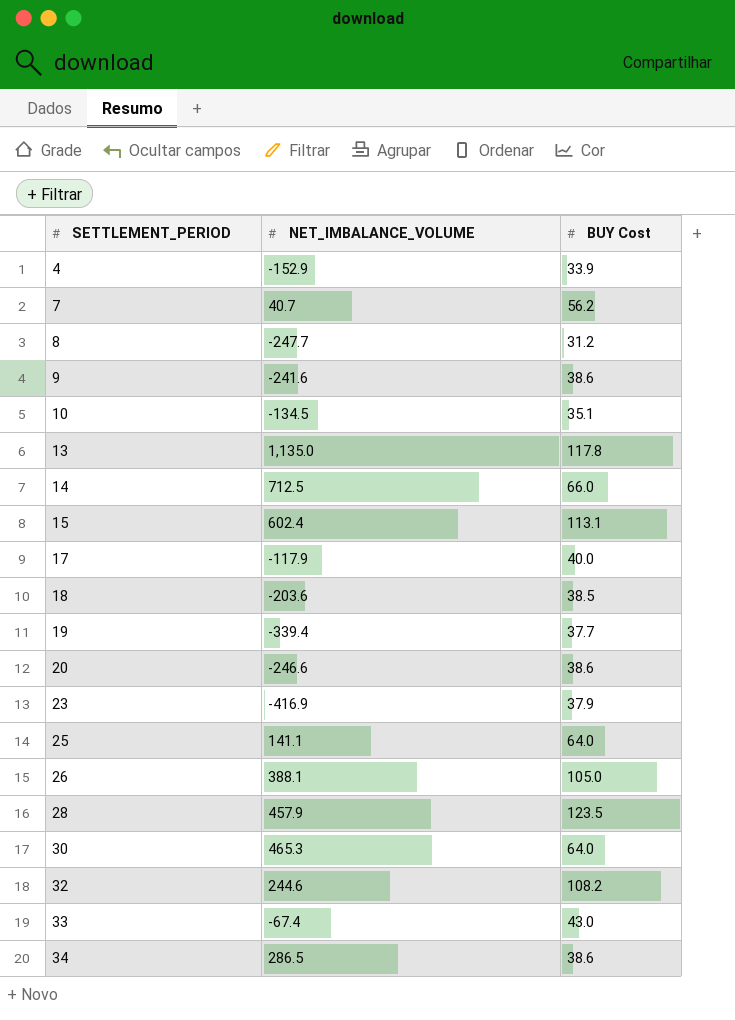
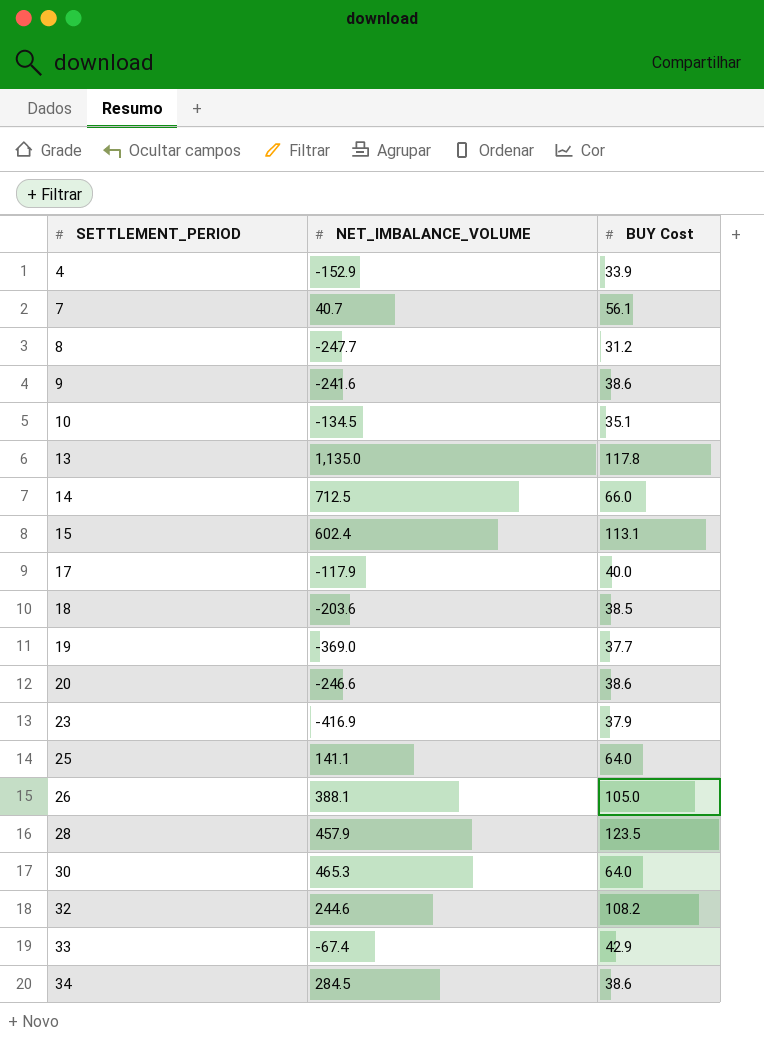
7 | BUY Cost: 56.2 -> 56.1
19 | NET_IMBALANCE_VOLUME: -339.4 -> -369.0
33 | BUY Cost: 43.0 -> 42.9
34 | NET_IMBALANCE_VOLUME: 286.5 -> 284.5

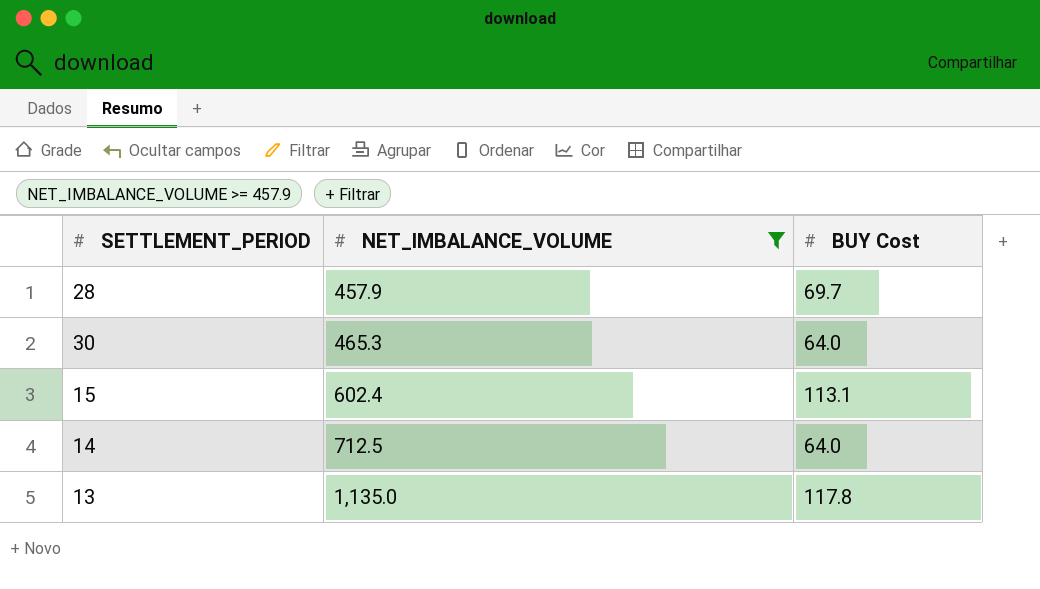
filter: none -> NET_IMBALANCE_VOLUME >= 457.9
row order: SETTLEMENT_PERIOD ascending -> NET_IMBALANCE_VOLUME ascending
28 | BUY Cost: 123.5 -> 69.7
14 | BUY Cost: 66.0 -> 64.0

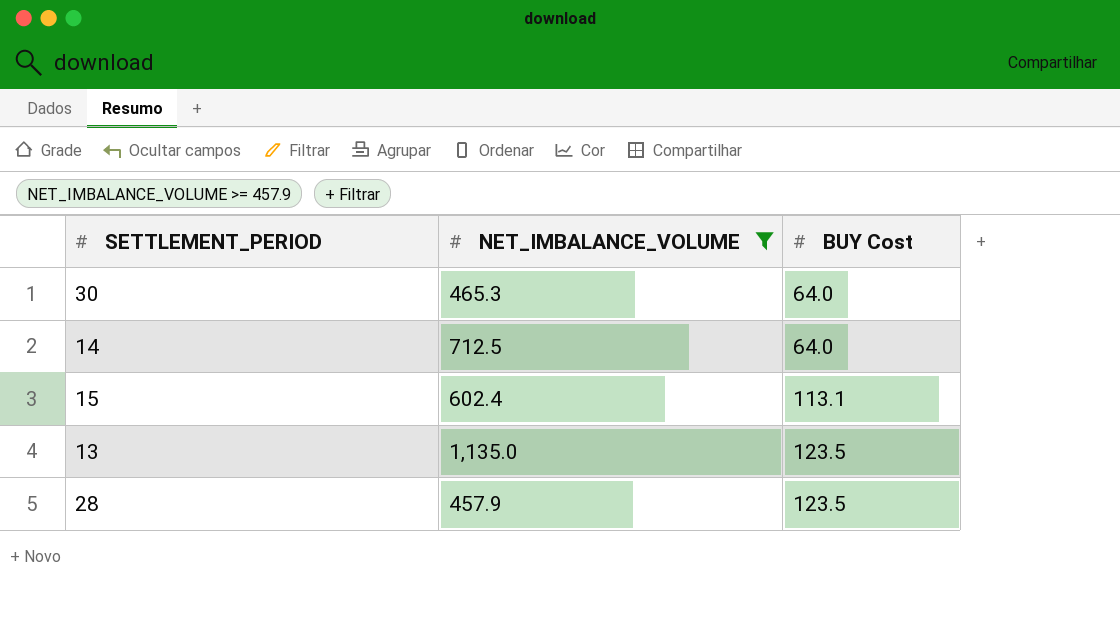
row order: NET_IMBALANCE_VOLUME ascending -> BUY Cost ascending
13 | BUY Cost: 117.8 -> 123.5
28 | BUY Cost: 69.7 -> 123.5

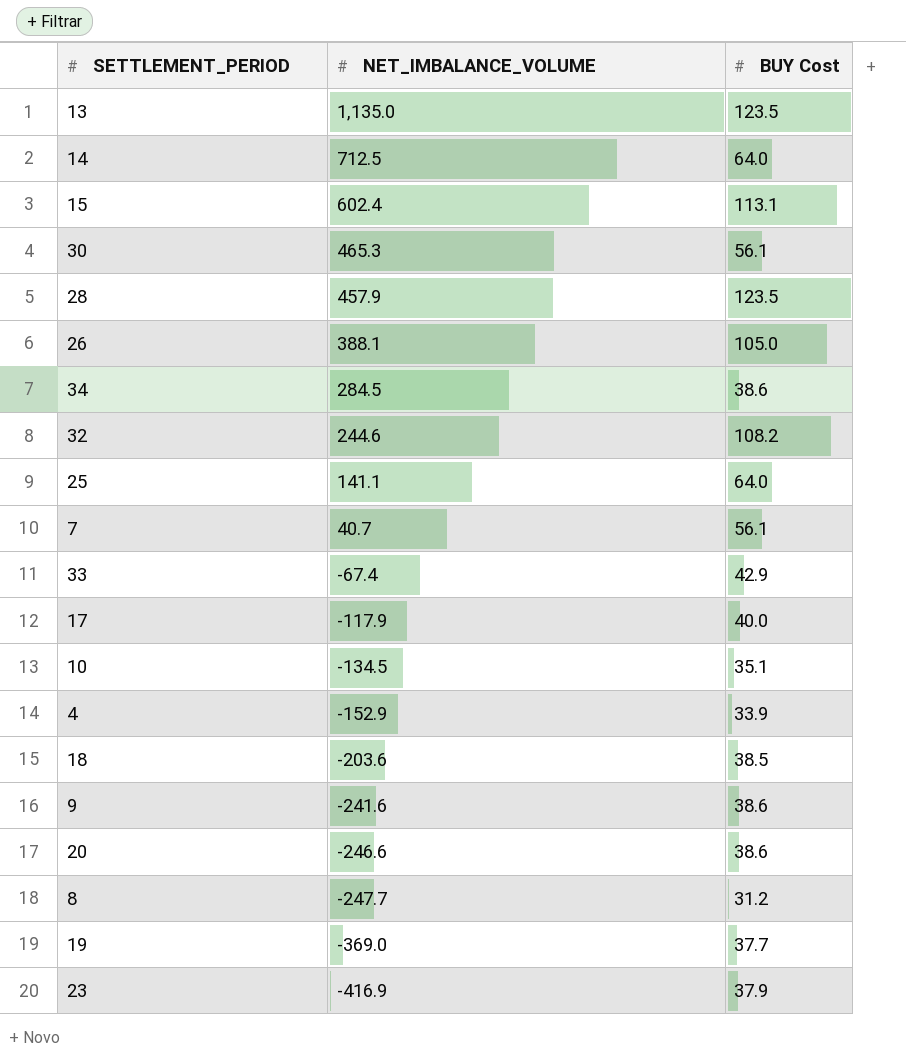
filter: NET_IMBALANCE_VOLUME >= 457.9 -> none
row order: BUY Cost ascending -> NET_IMBALANCE_VOLUME descending
30 | BUY Cost: 64.0 -> 56.1

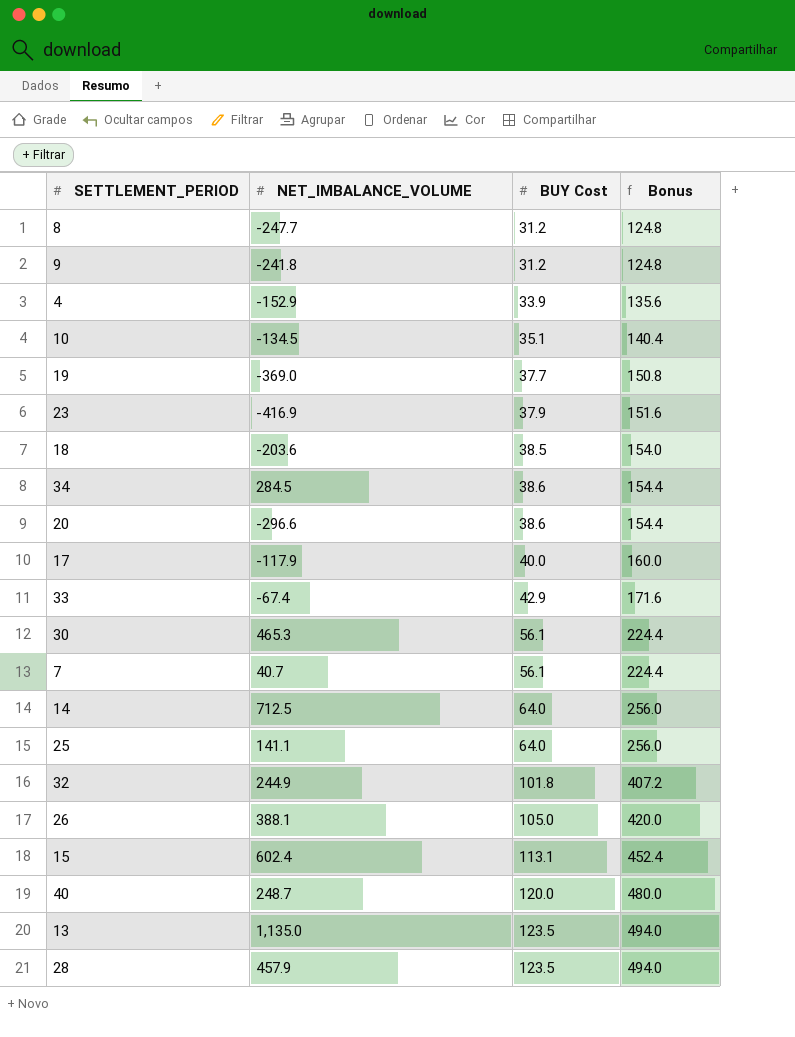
row order: NET_IMBALANCE_VOLUME descending -> BUY Cost ascending
column Bonus | formula: none -> [BUY Cost] * 4
9 | NET_IMBALANCE_VOLUME: -241.6 -> -241.8
9 | BUY Cost: 38.6 -> 31.2
20 | NET_IMBALANCE_VOLUME: -246.6 -> -296.6
32 | NET_IMBALANCE_VOLUME: 244.6 -> 244.9
32 | BUY Cost: 108.2 -> 101.8
row 40: none -> 248.7 | 120.0 | 480.0

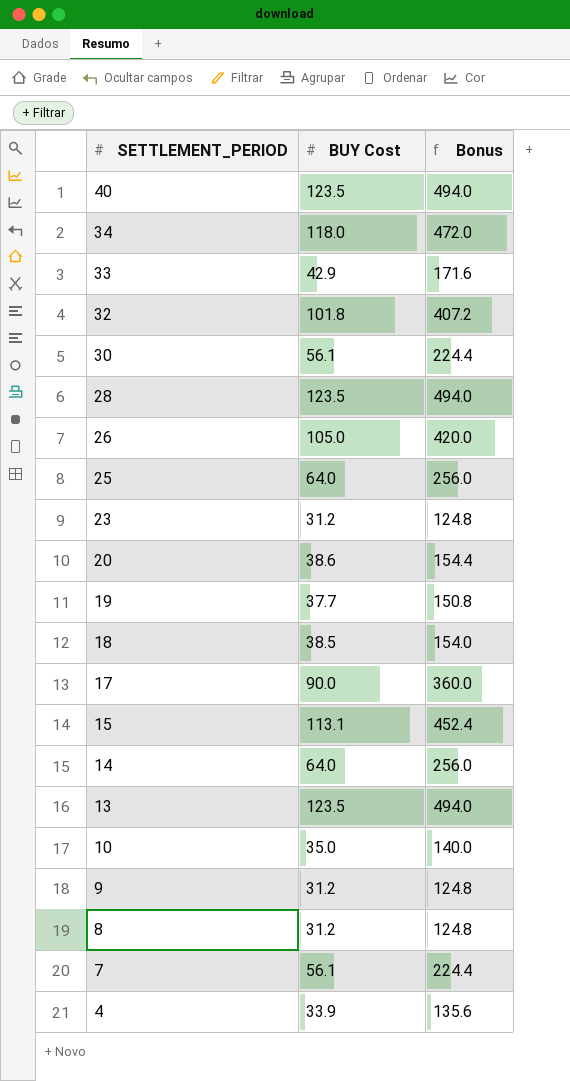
row order: BUY Cost ascending -> SETTLEMENT_PERIOD descending
column NET_IMBALANCE_VOLUME | position: 2 -> none
40 | BUY Cost: 120.0 -> 123.5
40 | Bonus: 480.0 -> 494.0
34 | BUY Cost: 38.6 -> 118.0
34 | Bonus: 154.4 -> 472.0
23 | BUY Cost: 37.9 -> 31.2
23 | Bonus: 151.6 -> 124.8
17 | BUY Cost: 40.0 -> 90.0
17 | Bonus: 160.0 -> 360.0
10 | BUY Cost: 35.1 -> 35.0
10 | Bonus: 140.4 -> 140.0

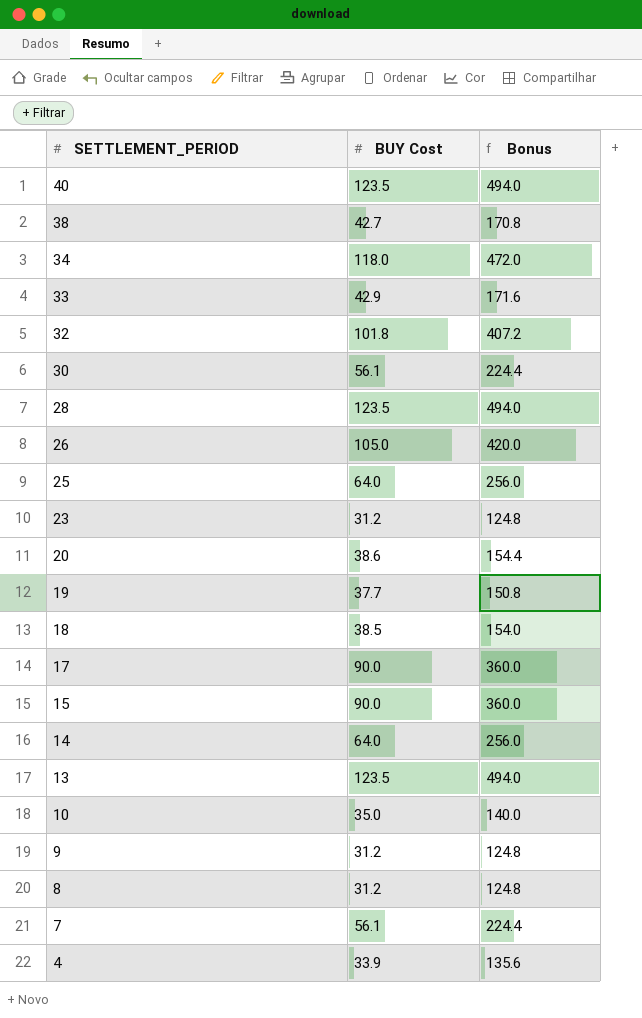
row 38: none -> 42.7 | 170.8
15 | BUY Cost: 113.1 -> 90.0
15 | Bonus: 452.4 -> 360.0

